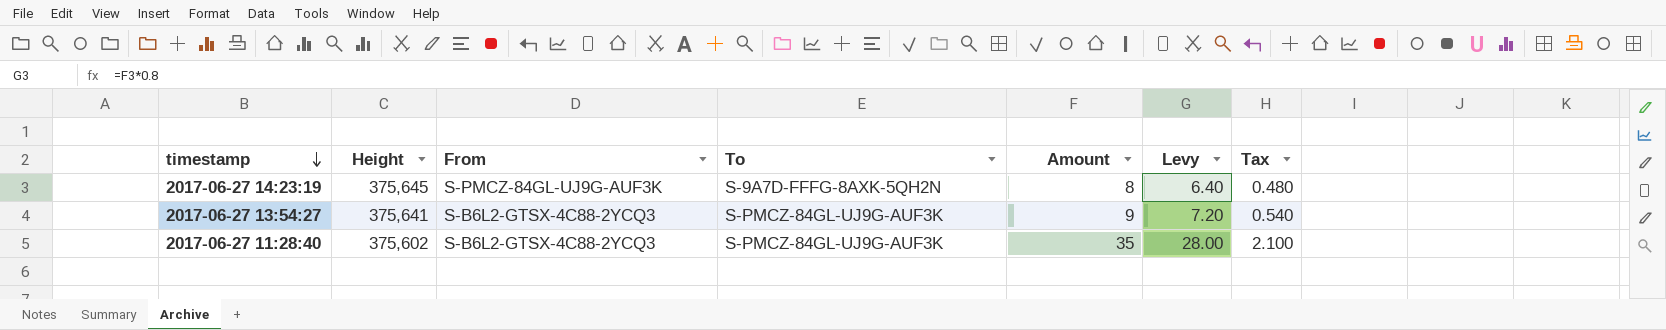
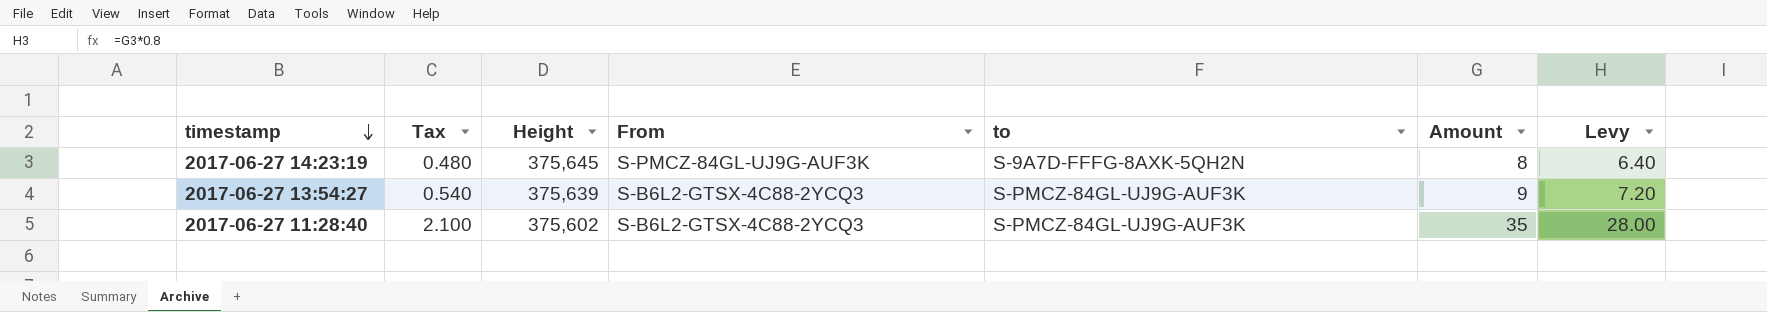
column Tax | position: 7 -> 2
column name: To -> to
2017-06-27 13:54:27 | Height: 375,641 -> 375,639

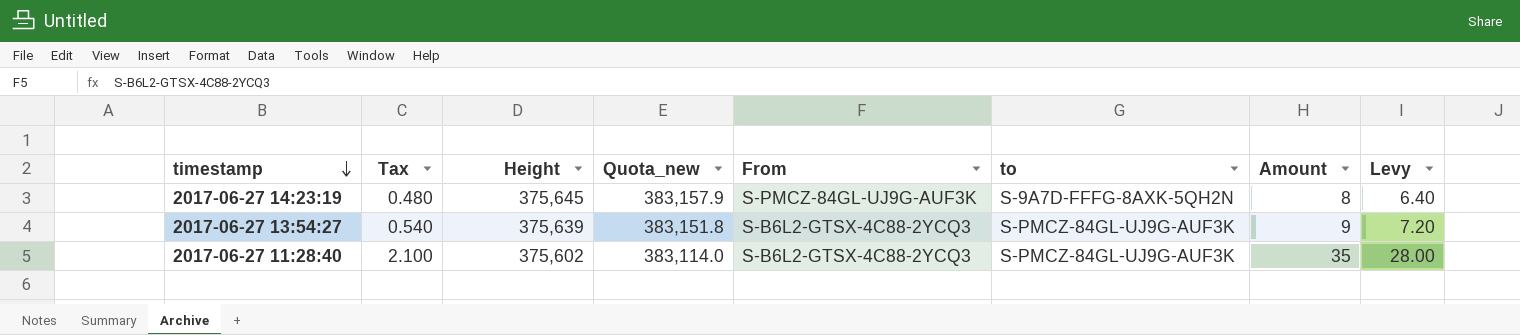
column Quota_new | formula: none -> [Height] * 1.02

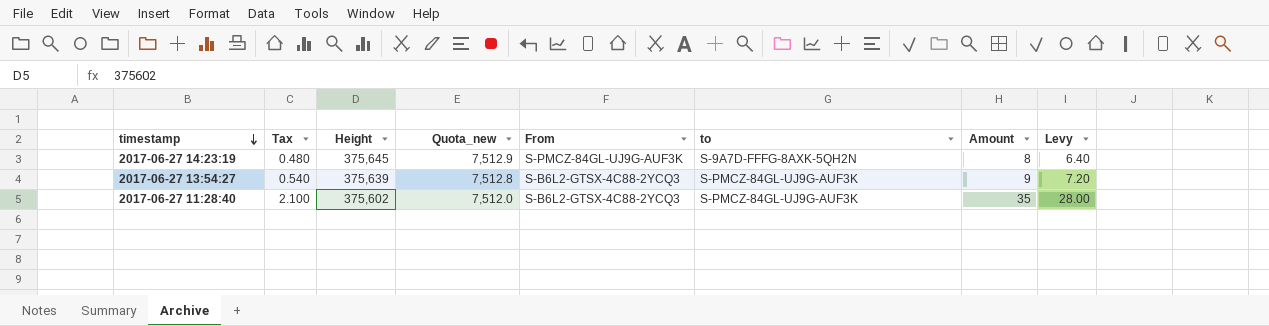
column Quota_new | formula: [Height] * 1.02 -> [Height] * 0.02

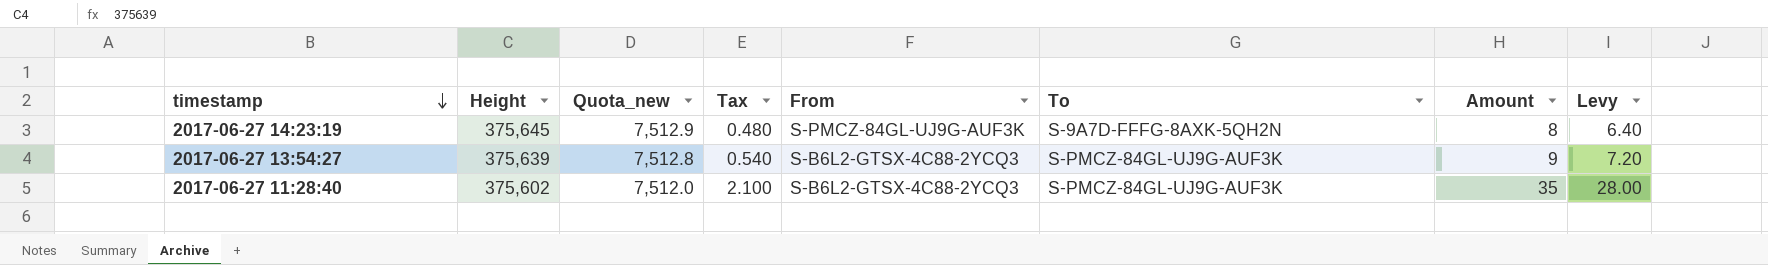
column Tax | position: 2 -> 4
column name: to -> To

